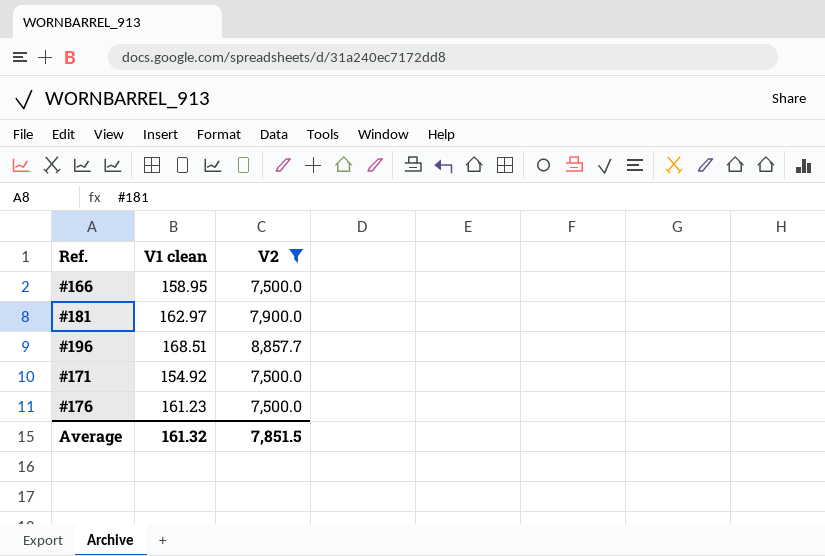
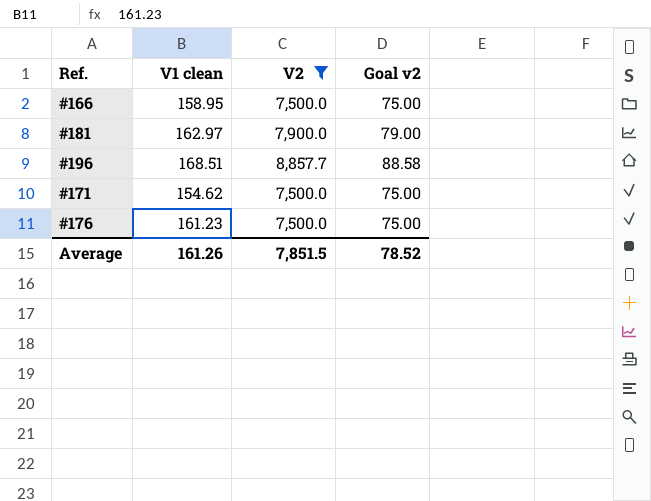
column Goal v2 | formula: none -> [V2] * 0.01
#171 | V1 clean: 154.92 -> 154.62
Average | V1 clean: 161.32 -> 161.26

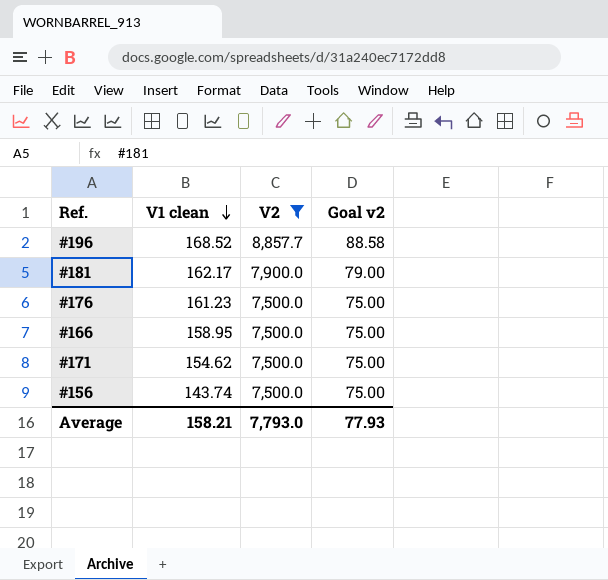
row order: none -> V1 clean descending
#196 | V1 clean: 168.51 -> 168.52
#181 | V1 clean: 162.97 -> 162.17
row #156: none -> 143.74 | 7,500.0 | 75.00
Average | V1 clean: 161.26 -> 158.21
Average | V2: 7,851.5 -> 7,793.0
Average | Goal v2: 78.52 -> 77.93

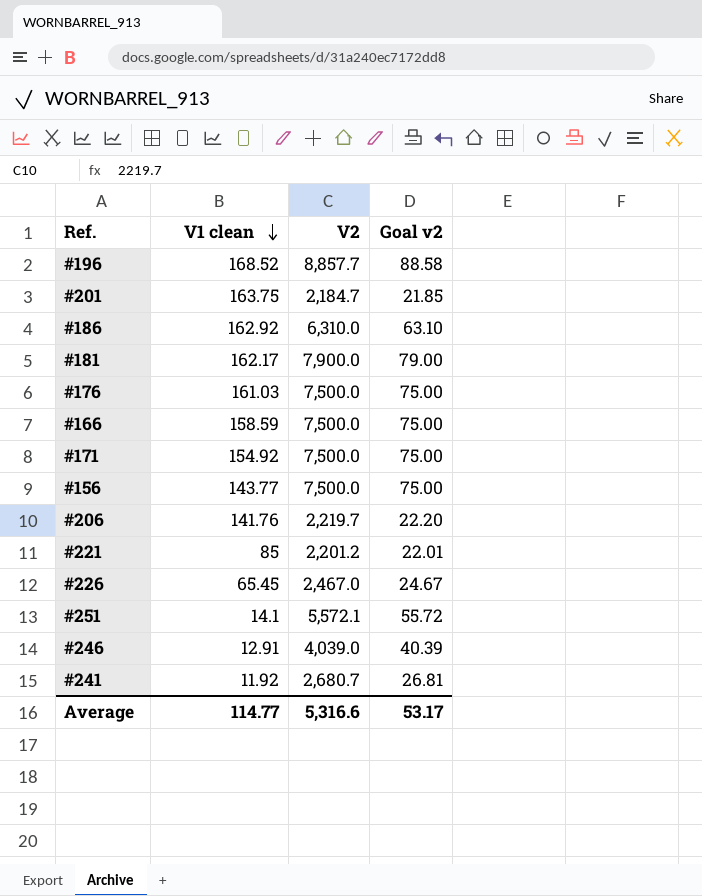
filter: V2 >= 7,500.0 -> none
#176 | V1 clean: 161.23 -> 161.03
#166 | V1 clean: 158.95 -> 158.59
#171 | V1 clean: 154.62 -> 154.92
#156 | V1 clean: 143.74 -> 143.77
Average | V1 clean: 158.21 -> 114.77
Average | V2: 7,793.0 -> 5,316.6
Average | Goal v2: 77.93 -> 53.17

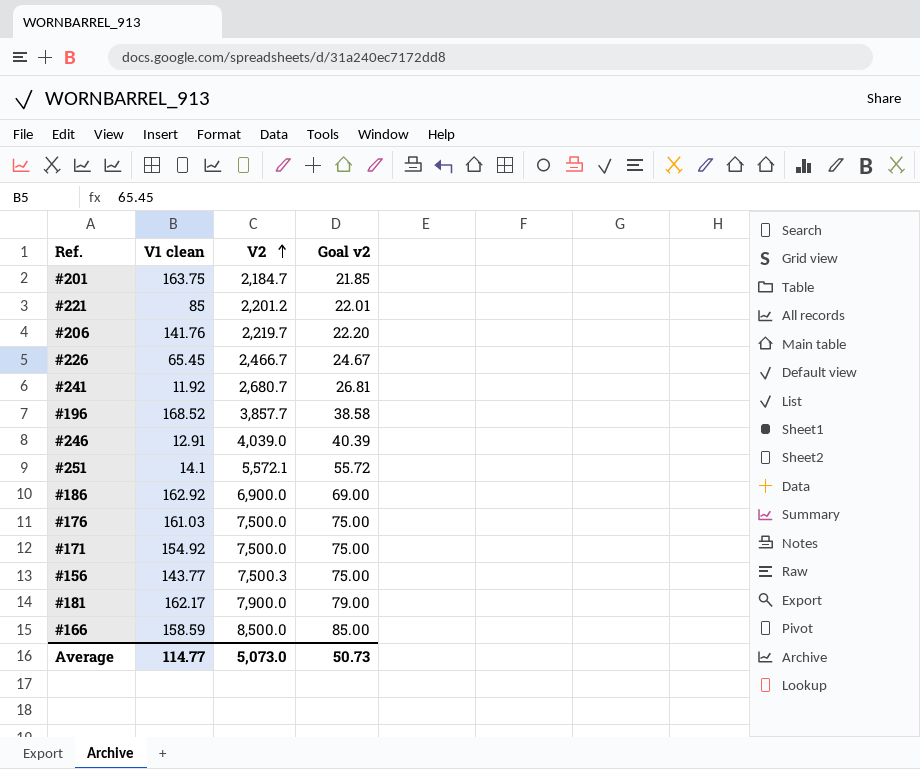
row order: V1 clean descending -> V2 ascending
#226 | V2: 2,467.0 -> 2,466.7
#196 | V2: 8,857.7 -> 3,857.7
#196 | Goal v2: 88.58 -> 38.58
#186 | V2: 6,310.0 -> 6,900.0
#186 | Goal v2: 63.10 -> 69.00
#156 | V2: 7,500.0 -> 7,500.3
#166 | V2: 7,500.0 -> 8,500.0
#166 | Goal v2: 75.00 -> 85.00
Average | V2: 5,316.6 -> 5,073.0
Average | Goal v2: 53.17 -> 50.73

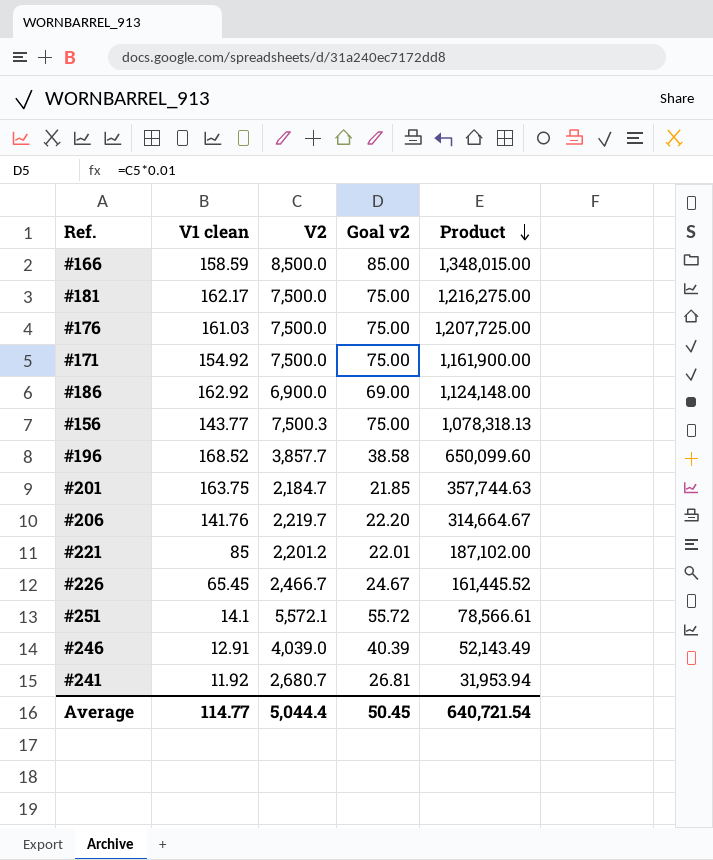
row order: V2 ascending -> Product descending
column Product | formula: none -> [V1 clean] * [V2]
#181 | V2: 7,900.0 -> 7,500.0
#181 | Goal v2: 79.00 -> 75.00
Average | V2: 5,073.0 -> 5,044.4
Average | Goal v2: 50.73 -> 50.45

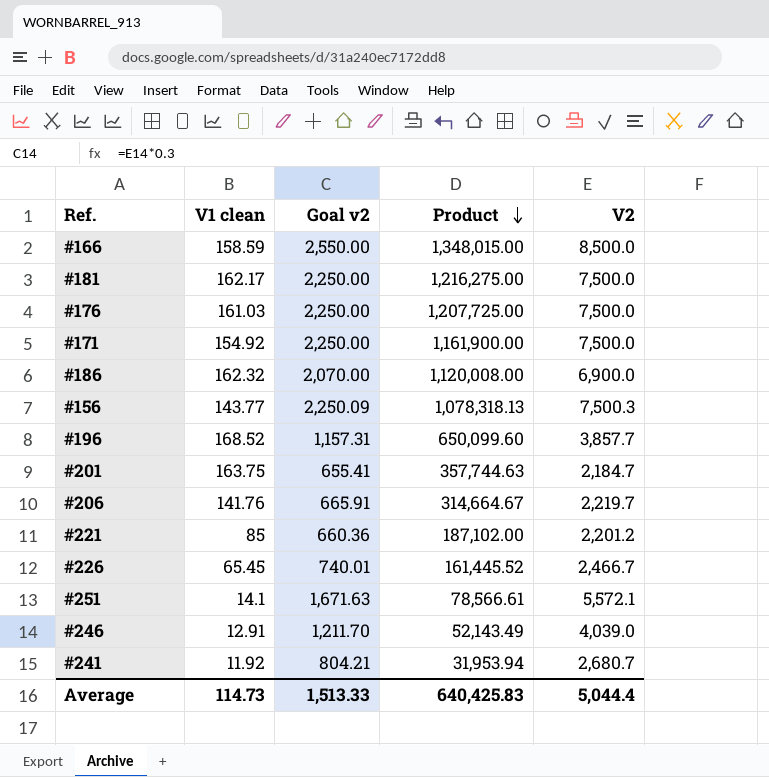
column Goal v2 | formula: [V2] * 0.01 -> [V2] * 0.3
column V2 | position: 3 -> 5
#186 | V1 clean: 162.92 -> 162.32
#186 | Product: 1,124,148.00 -> 1,120,008.00
Average | V1 clean: 114.77 -> 114.73
Average | Goal v2: 50.45 -> 1,513.33
Average | Product: 640,721.54 -> 640,425.83

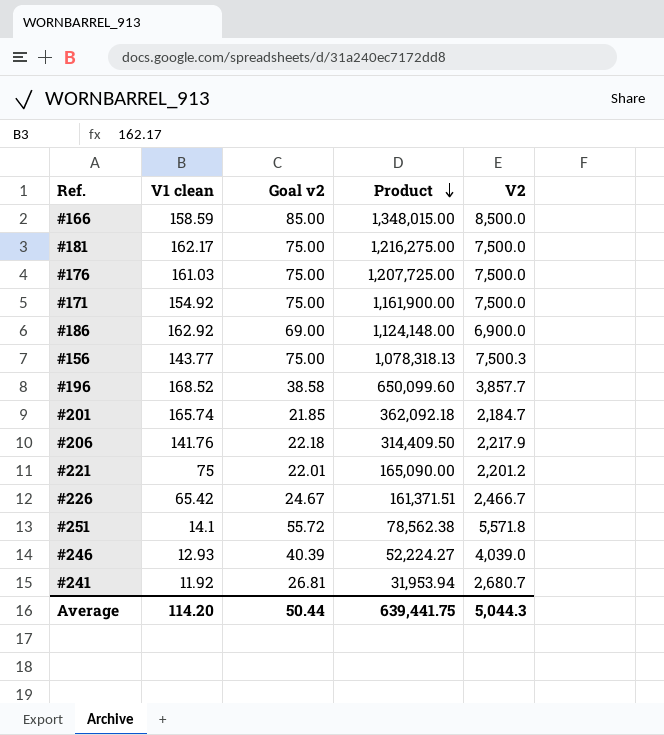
column Goal v2 | formula: [V2] * 0.3 -> [V2] * 0.01
#186 | V1 clean: 162.32 -> 162.92
#186 | Product: 1,120,008.00 -> 1,124,148.00
#201 | V1 clean: 163.75 -> 165.74
#201 | Product: 357,744.63 -> 362,092.18
#206 | Product: 314,664.67 -> 314,409.50
#206 | V2: 2,219.7 -> 2,217.9
#221 | V1 clean: 85 -> 75
#221 | Product: 187,102.00 -> 165,090.00
#226 | V1 clean: 65.45 -> 65.42
#226 | Product: 161,445.52 -> 161,371.51
#251 | Product: 78,566.61 -> 78,562.38
#251 | V2: 5,572.1 -> 5,571.8
#246 | V1 clean: 12.91 -> 12.93
#246 | Product: 52,143.49 -> 52,224.27
Average | V1 clean: 114.73 -> 114.20
Average | Goal v2: 1,513.33 -> 50.44
Average | Product: 640,425.83 -> 639,441.75
Average | V2: 5,044.4 -> 5,044.3

